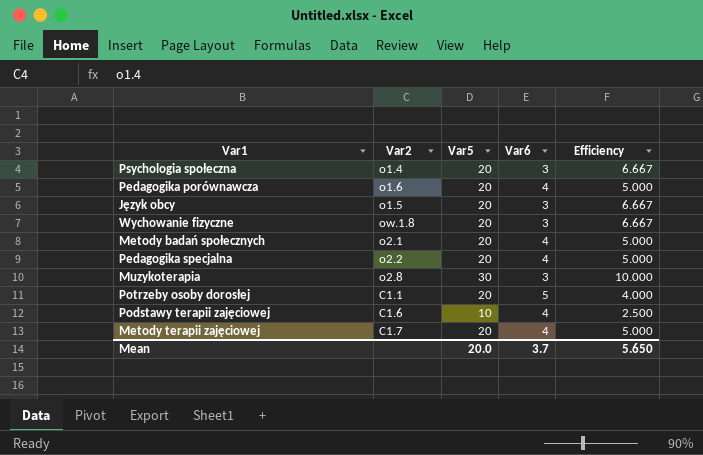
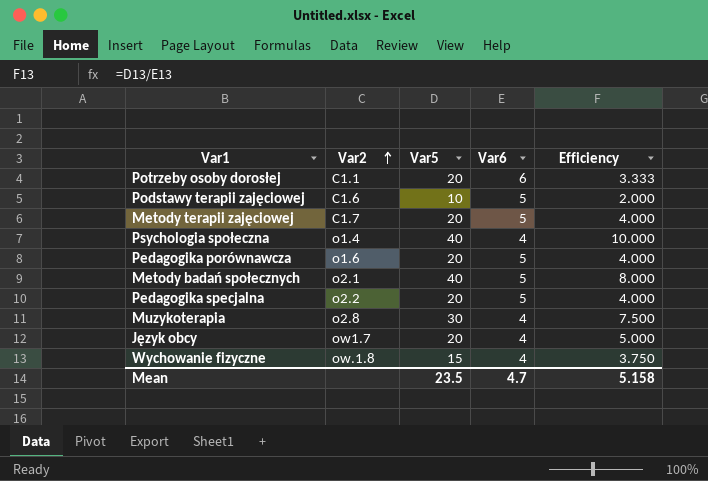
row order: none -> Var2 ascending
Potrzeby osoby dorosłej | Var6: 5 -> 6
Potrzeby osoby dorosłej | Efficiency: 4.000 -> 3.333
Podstawy terapii zajęciowej | Var6: 4 -> 5
Podstawy terapii zajęciowej | Efficiency: 2.500 -> 2.000
Metody terapii zajęciowej | Var6: 4 -> 5
Metody terapii zajęciowej | Efficiency: 5.000 -> 4.000
Psychologia społeczna | Var5: 20 -> 40
Psychologia społeczna | Var6: 3 -> 4
Psychologia społeczna | Efficiency: 6.667 -> 10.000
Pedagogika porównawcza | Var6: 4 -> 5
Pedagogika porównawcza | Efficiency: 5.000 -> 4.000
Metody badań społecznych | Var5: 20 -> 40
Metody badań społecznych | Var6: 4 -> 5
Metody badań społecznych | Efficiency: 5.000 -> 8.000
Pedagogika specjalna | Var6: 4 -> 5
Pedagogika specjalna | Efficiency: 5.000 -> 4.000
Muzykoterapia | Var6: 3 -> 4
Muzykoterapia | Efficiency: 10.000 -> 7.500
Język obcy | Var2: o1.5 -> ow1.7
Język obcy | Var6: 3 -> 4
Język obcy | Efficiency: 6.667 -> 5.000
Wychowanie fizyczne | Var5: 20 -> 15
Wychowanie fizyczne | Var6: 3 -> 4
Wychowanie fizyczne | Efficiency: 6.667 -> 3.750
Mean | Var5: 20.0 -> 23.5
Mean | Var6: 3.7 -> 4.7
Mean | Efficiency: 5.650 -> 5.158

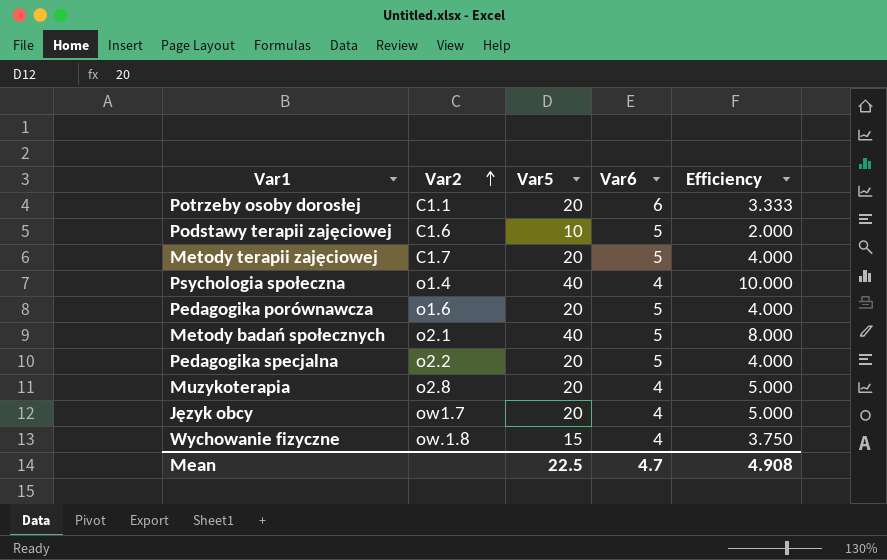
Muzykoterapia | Var5: 30 -> 20
Muzykoterapia | Efficiency: 7.500 -> 5.000
Mean | Var5: 23.5 -> 22.5
Mean | Efficiency: 5.158 -> 4.908

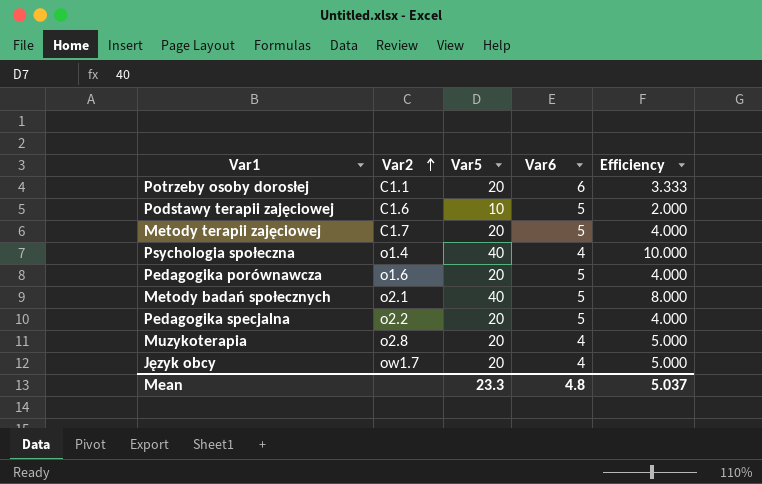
row Wychowanie fizyczne: ow.1.8 | 15 | 4 | 3.750 -> none
Mean | Var5: 22.5 -> 23.3
Mean | Var6: 4.7 -> 4.8
Mean | Efficiency: 4.908 -> 5.037

